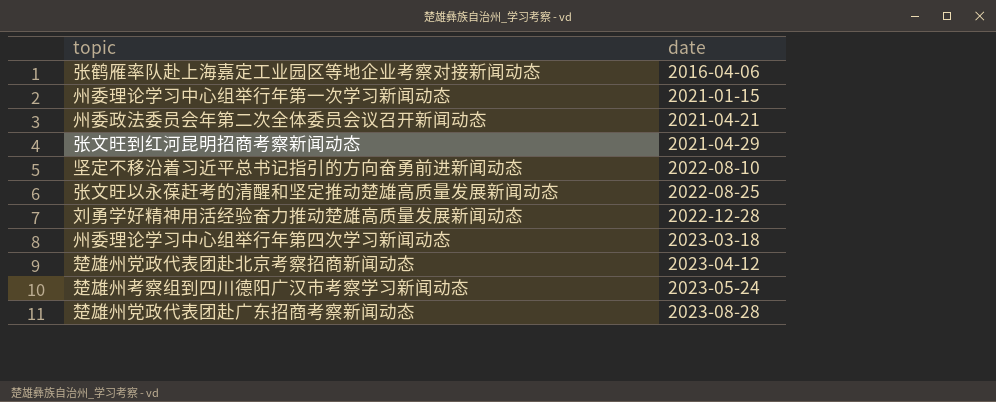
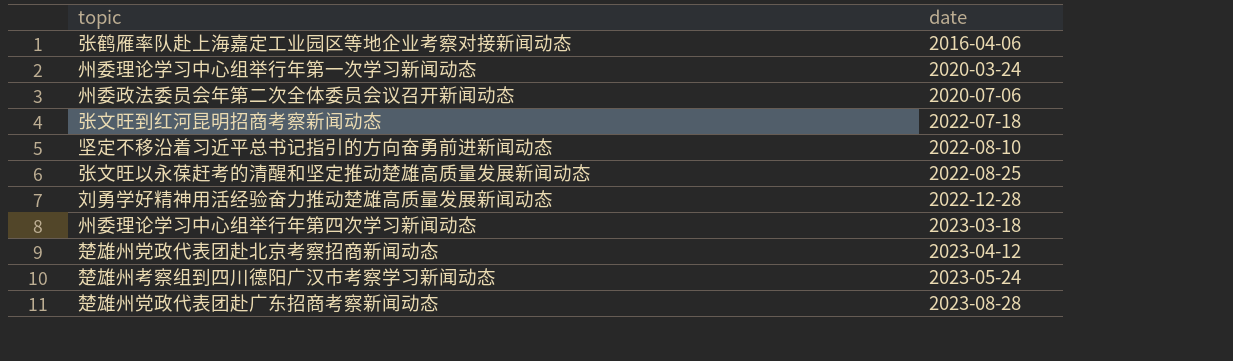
州委理论学习中心组举行年第一次学习新闻动态 | date: 2021-01-15 -> 2020-03-24
州委政法委员会年第二次全体委员会议召开新闻动态 | date: 2021-04-21 -> 2020-07-06
张文旺到红河昆明招商考察新闻动态 | date: 2021-04-29 -> 2022-07-18

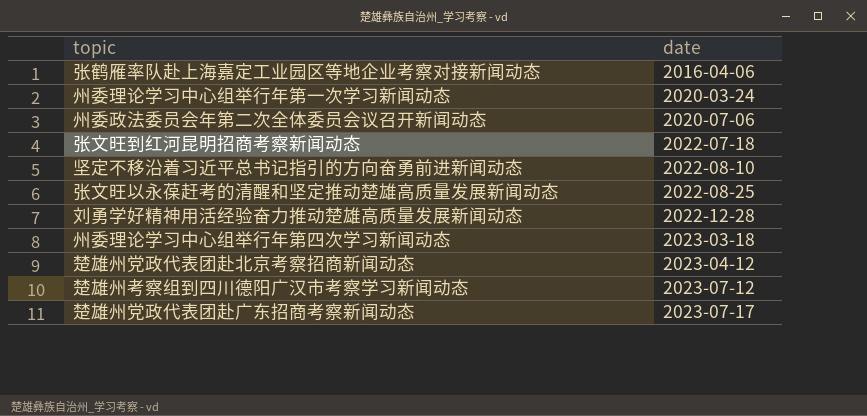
楚雄州考察组到四川德阳广汉市考察学习新闻动态 | date: 2023-05-24 -> 2023-07-12
楚雄州党政代表团赴广东招商考察新闻动态 | date: 2023-08-28 -> 2023-07-17

